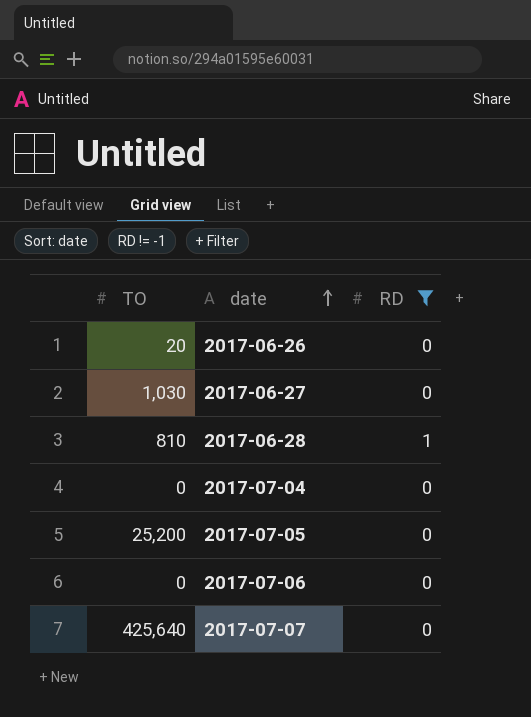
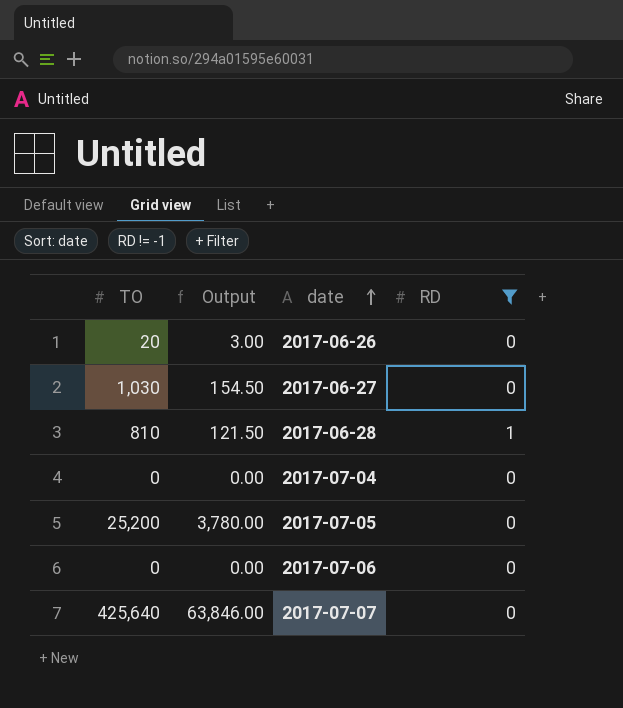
column Output | formula: none -> [TO] * 0.15

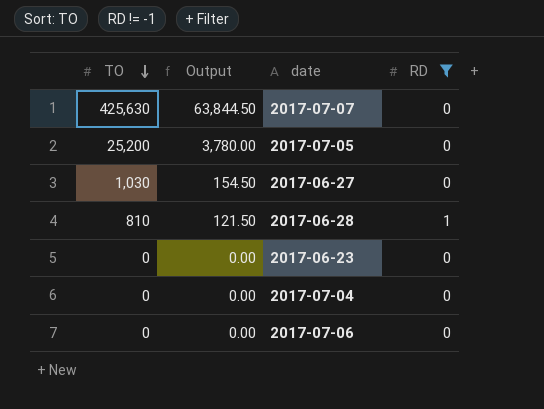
row order: date ascending -> TO descending
row 2017-06-26: 20 | 3.00 | 0 -> none
2017-07-07 | TO: 425,640 -> 425,630
2017-07-07 | Output: 63,846.00 -> 63,844.50
row 2017-06-23: none -> 0 | 0.00 | 0

